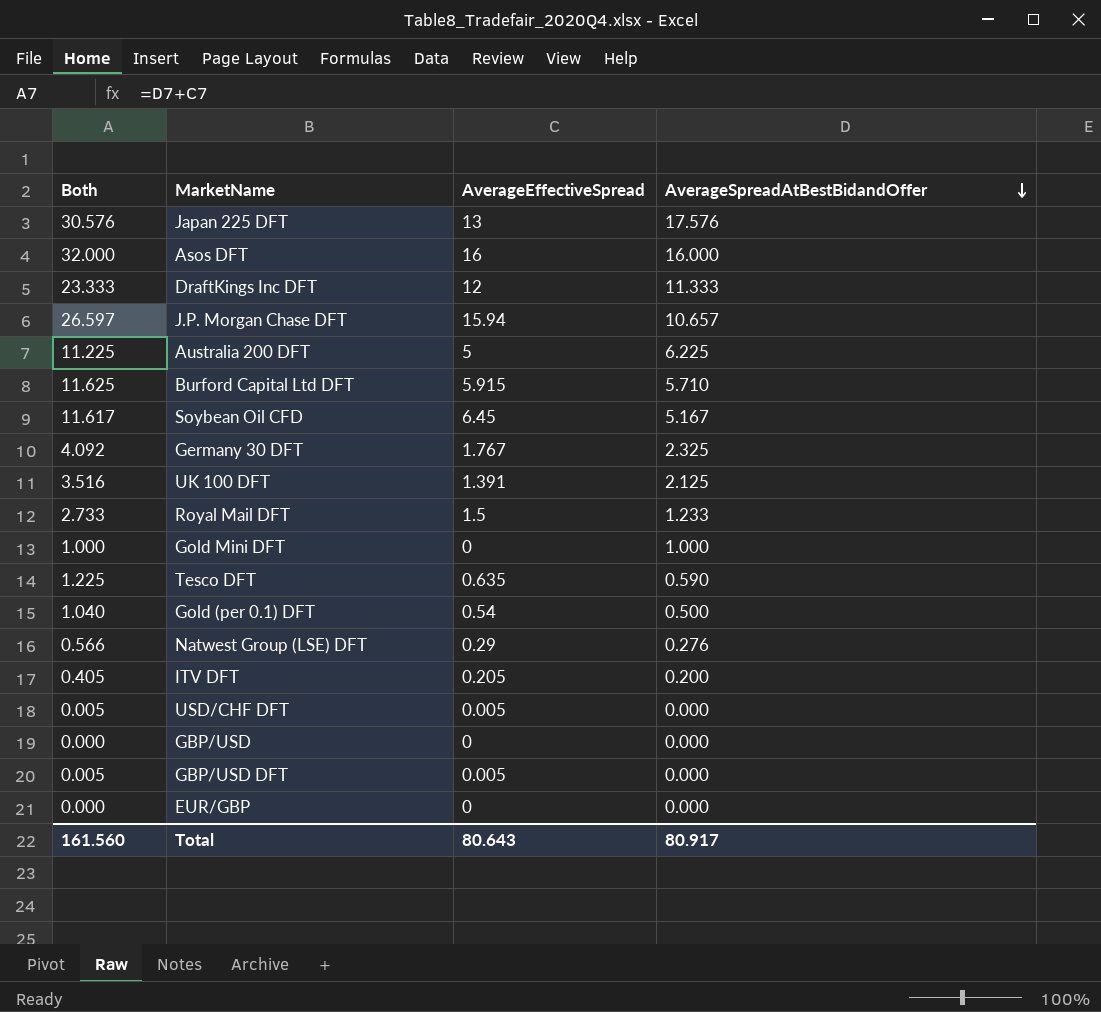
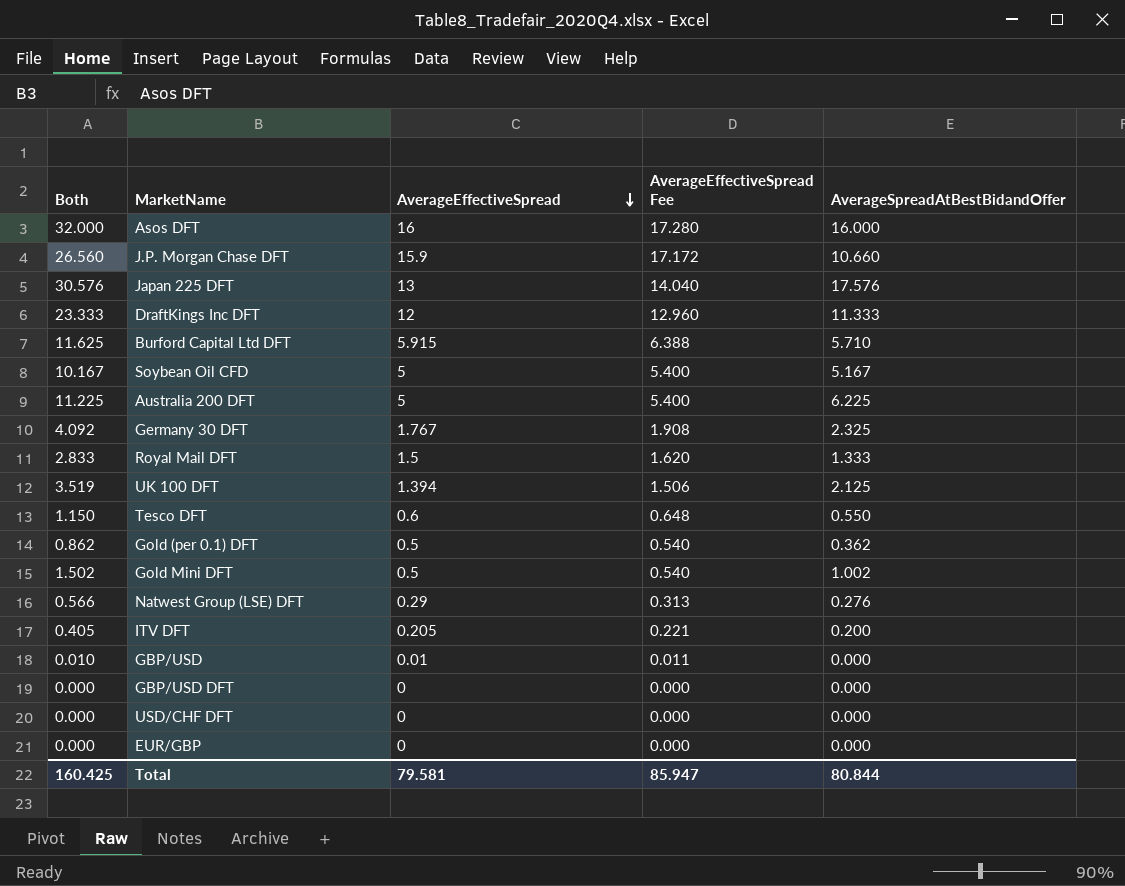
row order: AverageSpreadAtBestBidandOffer descending -> AverageEffectiveSpread descending
column AverageEffectiveSpread Fee | formula: none -> [AverageEffectiveSpread] * 1.08
J.P. Morgan Chase DFT | Both: 26.597 -> 26.560
J.P. Morgan Chase DFT | AverageEffectiveSpread: 15.94 -> 15.9
J.P. Morgan Chase DFT | AverageSpreadAtBestBidandOffer: 10.657 -> 10.660
Soybean Oil CFD | Both: 11.617 -> 10.167
Soybean Oil CFD | AverageEffectiveSpread: 6.45 -> 5
Royal Mail DFT | Both: 2.733 -> 2.833
Royal Mail DFT | AverageSpreadAtBestBidandOffer: 1.233 -> 1.333
UK 100 DFT | Both: 3.516 -> 3.519
UK 100 DFT | AverageEffectiveSpread: 1.391 -> 1.394
Tesco DFT | Both: 1.225 -> 1.150
Tesco DFT | AverageEffectiveSpread: 0.635 -> 0.6
Tesco DFT | AverageSpreadAtBestBidandOffer: 0.590 -> 0.550
Gold (per 0.1) DFT | Both: 1.040 -> 0.862
Gold (per 0.1) DFT | AverageEffectiveSpread: 0.54 -> 0.5
Gold (per 0.1) DFT | AverageSpreadAtBestBidandOffer: 0.500 -> 0.362
Gold Mini DFT | Both: 1.000 -> 1.502
Gold Mini DFT | AverageEffectiveSpread: 0 -> 0.5
Gold Mini DFT | AverageSpreadAtBestBidandOffer: 1.000 -> 1.002
GBP/USD | Both: 0.000 -> 0.010
GBP/USD | AverageEffectiveSpread: 0 -> 0.01
GBP/USD DFT | Both: 0.005 -> 0.000
GBP/USD DFT | AverageEffectiveSpread: 0.005 -> 0
USD/CHF DFT | Both: 0.005 -> 0.000
USD/CHF DFT | AverageEffectiveSpread: 0.005 -> 0
Total | Both: 161.560 -> 160.425
Total | AverageEffectiveSpread: 80.643 -> 79.581
Total | AverageSpreadAtBestBidandOffer: 80.917 -> 80.844

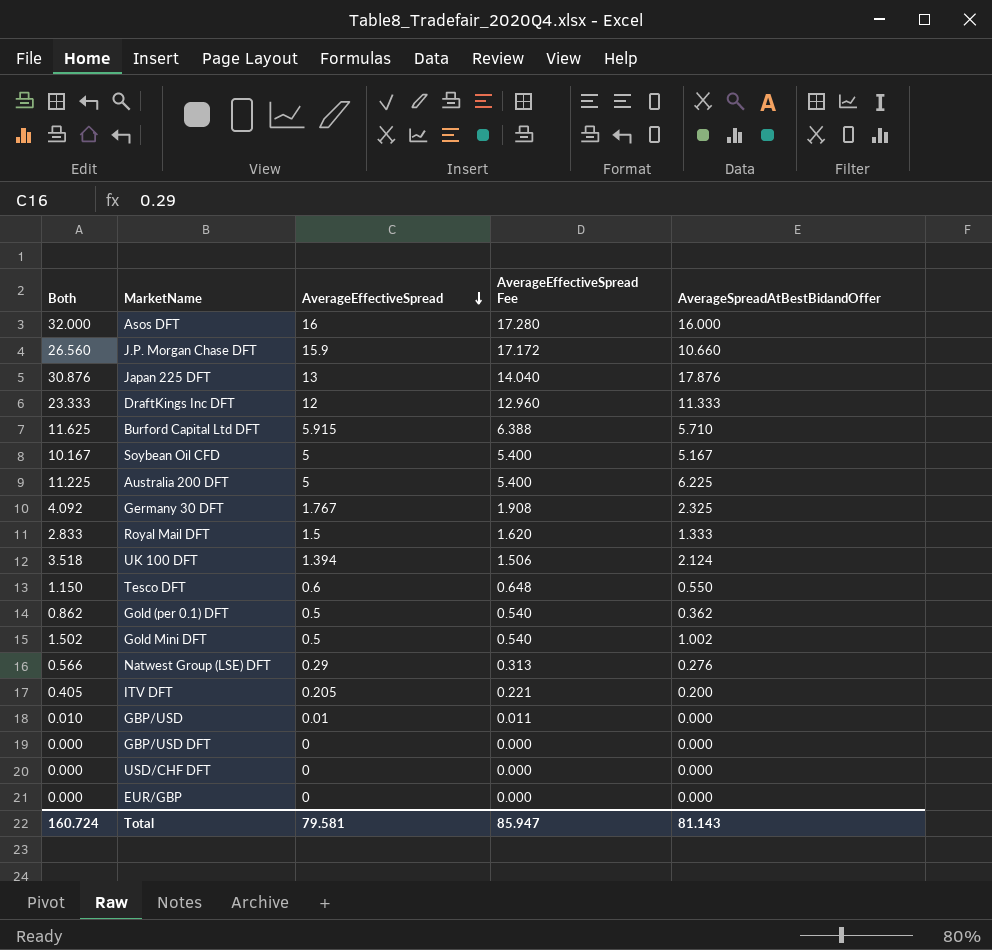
Japan 225 DFT | Both: 30.576 -> 30.876
Japan 225 DFT | AverageSpreadAtBestBidandOffer: 17.576 -> 17.876
UK 100 DFT | Both: 3.519 -> 3.518
UK 100 DFT | AverageSpreadAtBestBidandOffer: 2.125 -> 2.124
Total | Both: 160.425 -> 160.724
Total | AverageSpreadAtBestBidandOffer: 80.844 -> 81.143

